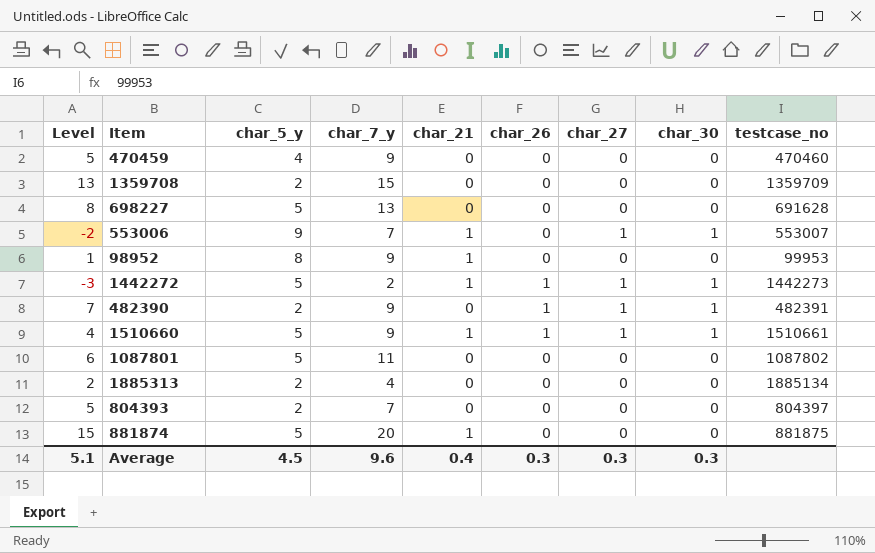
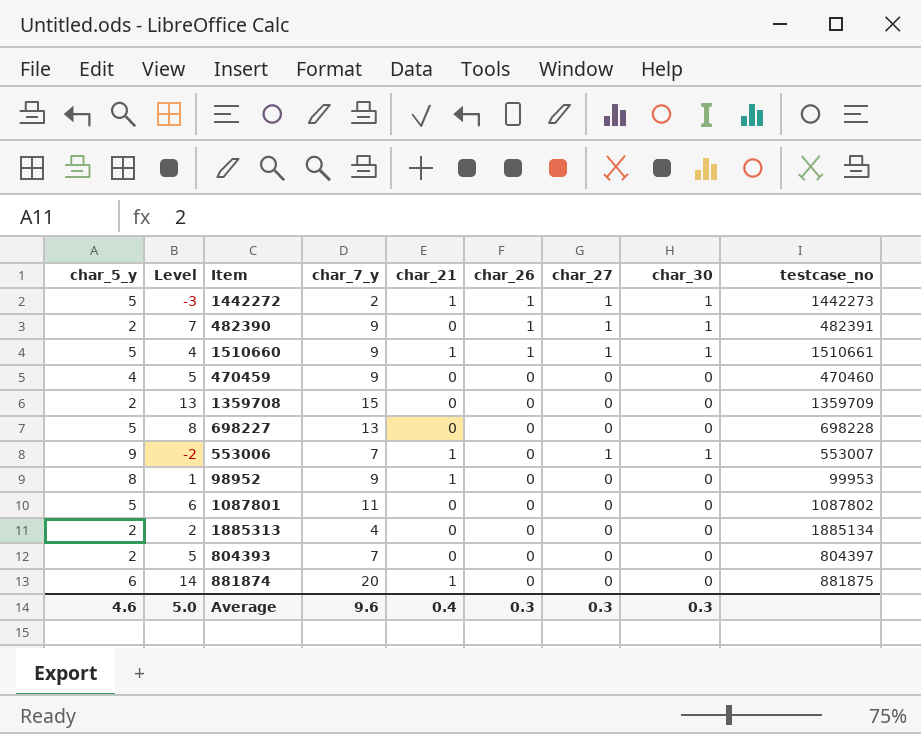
row order: none -> char_26 descending
column char_5_y | position: 3 -> 1
698227 | testcase_no: 691628 -> 698228
881874 | char_5_y: 5 -> 6
881874 | Level: 15 -> 14
Average | char_5_y: 4.5 -> 4.6
Average | Level: 5.1 -> 5.0

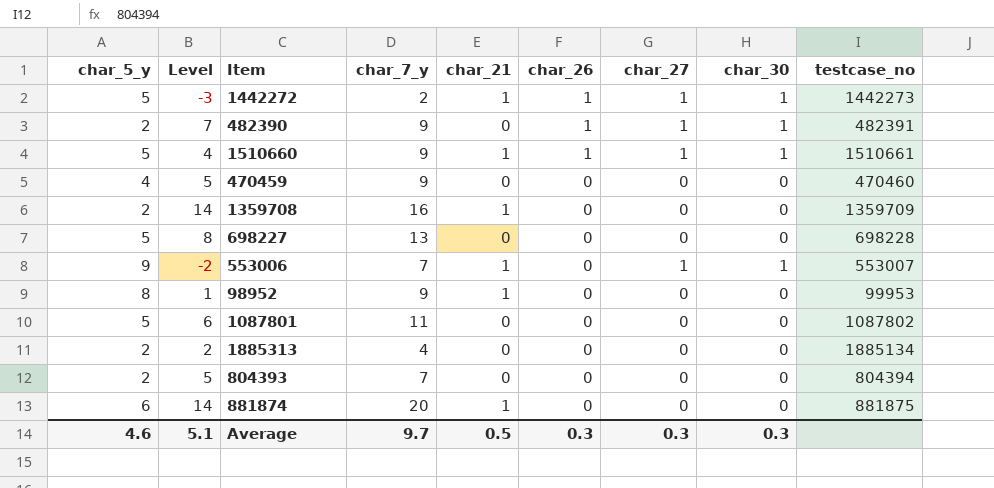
1359708 | Level: 13 -> 14
1359708 | char_7_y: 15 -> 16
1359708 | char_21: 0 -> 1
804393 | testcase_no: 804397 -> 804394
Average | Level: 5.0 -> 5.1
Average | char_7_y: 9.6 -> 9.7
Average | char_21: 0.4 -> 0.5

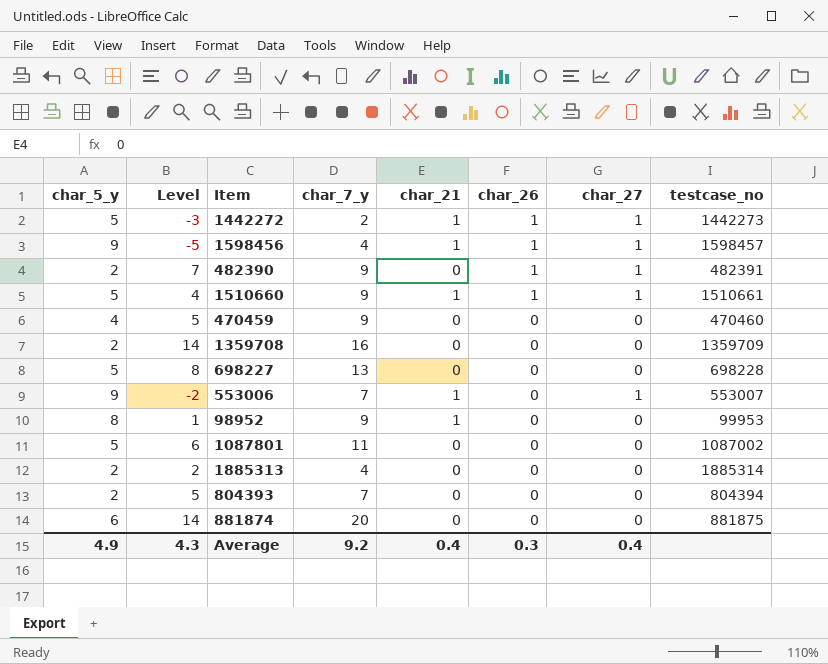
column char_30 | position: 8 -> none
row 1598456: none -> 9 | -5 | 4 | 1 | 1 | 1 | 1598457
1359708 | char_21: 1 -> 0
1087801 | testcase_no: 1087802 -> 1087002
1885313 | testcase_no: 1885134 -> 1885314
881874 | char_21: 1 -> 0
Average | char_5_y: 4.6 -> 4.9
Average | Level: 5.1 -> 4.3
Average | char_7_y: 9.7 -> 9.2
Average | char_21: 0.5 -> 0.4
Average | char_27: 0.3 -> 0.4

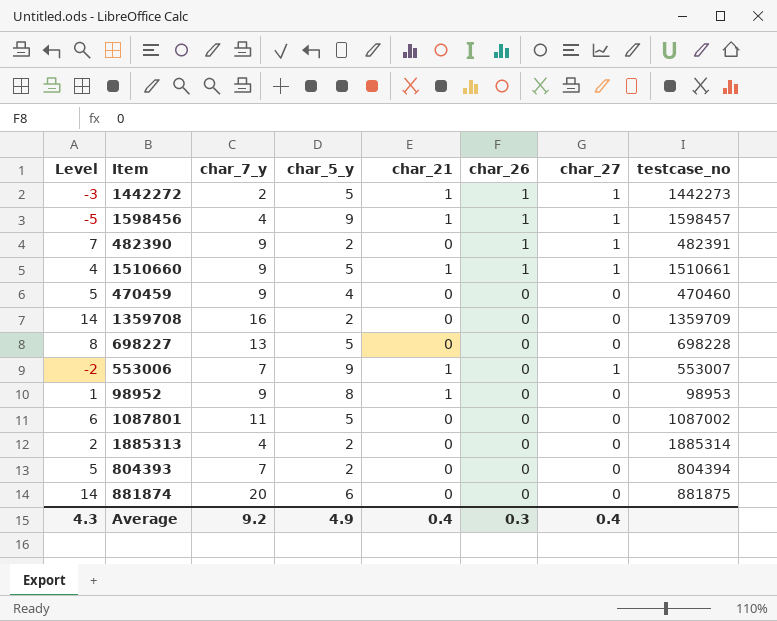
column char_5_y | position: 1 -> 4
98952 | testcase_no: 99953 -> 98953

